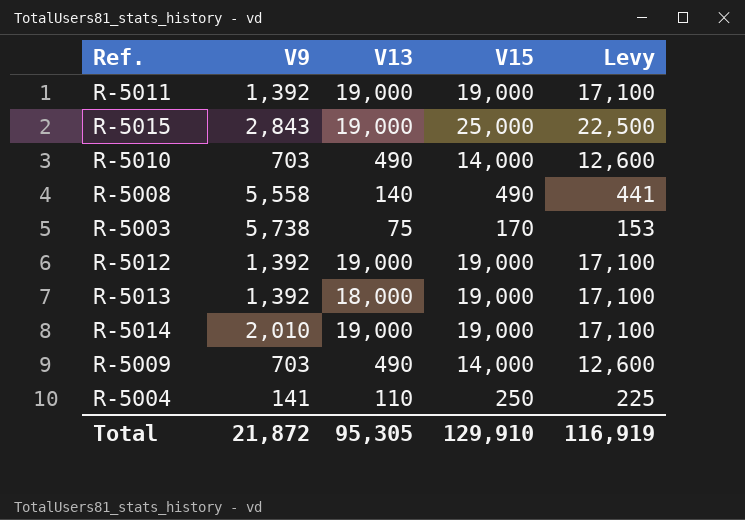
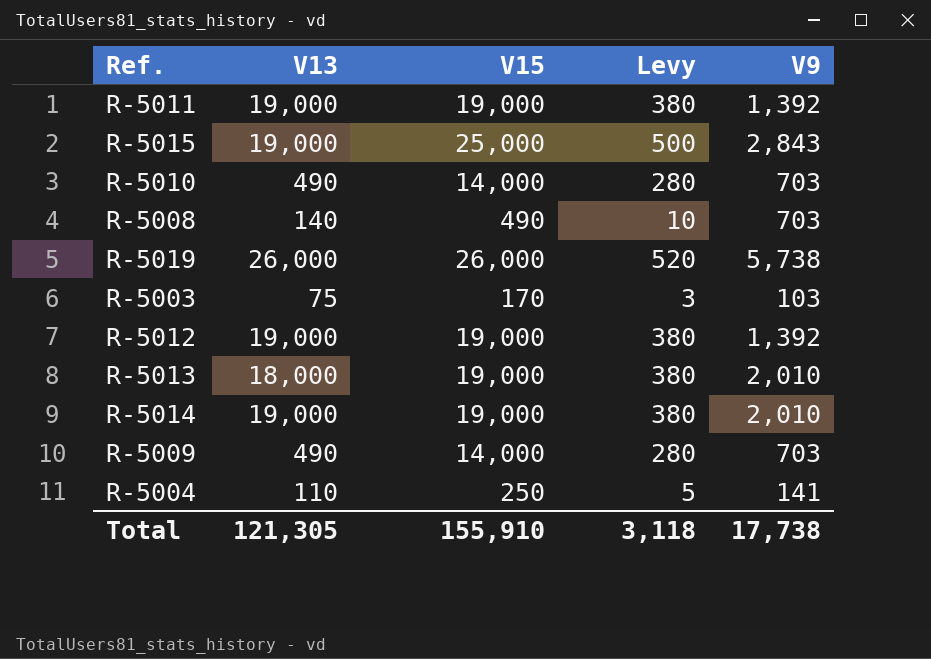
column Levy | formula: [V15] * 0.9 -> [V15] * 0.02
column V9 | position: 2 -> 5
R-5008 | V9: 5,558 -> 703
row R-5019: none -> 26,000 | 26,000 | 520 | 5,738
R-5003 | V9: 5,738 -> 103
R-5013 | V9: 1,392 -> 2,010
Total | V13: 95,305 -> 121,305
Total | V15: 129,910 -> 155,910
Total | Levy: 116,919 -> 3,118
Total | V9: 21,872 -> 17,738

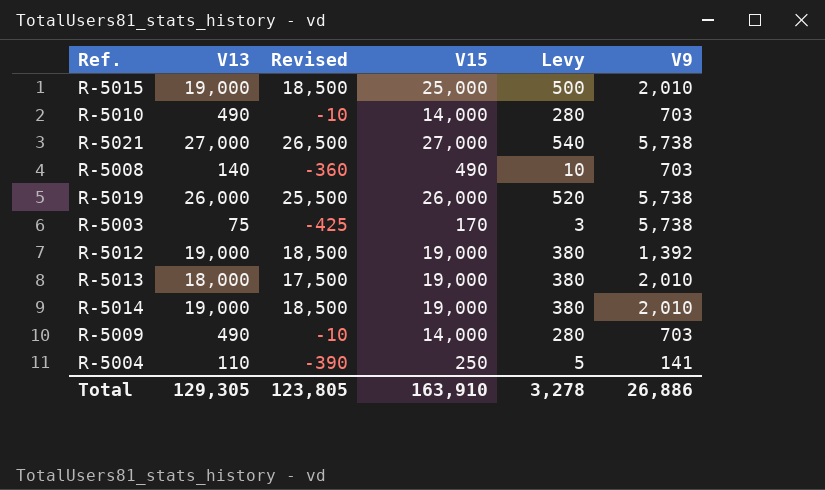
column Revised | formula: none -> [V13] - 500
row R-5011: 19,000 | 19,000 | 380 | 1,392 -> none
R-5015 | V9: 2,843 -> 2,010
row R-5021: none -> 27,000 | 26,500 | 27,000 | 540 | 5,738
R-5003 | V9: 103 -> 5,738
Total | V13: 121,305 -> 129,305
Total | V15: 155,910 -> 163,910
Total | Levy: 3,118 -> 3,278
Total | V9: 17,738 -> 26,886

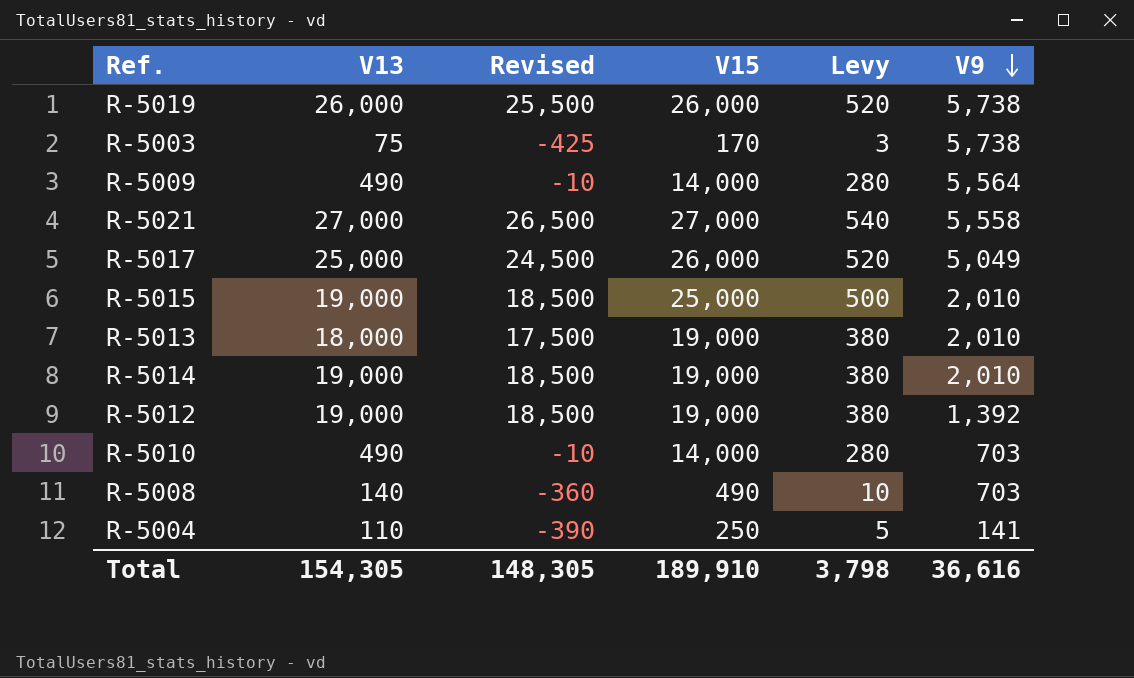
row order: none -> V9 descending
R-5009 | V9: 703 -> 5,564
R-5021 | V9: 5,738 -> 5,558
row R-5017: none -> 25,000 | 24,500 | 26,000 | 520 | 5,049
Total | V13: 129,305 -> 154,305
Total | Revised: 123,805 -> 148,305
Total | V15: 163,910 -> 189,910
Total | Levy: 3,278 -> 3,798
Total | V9: 26,886 -> 36,616

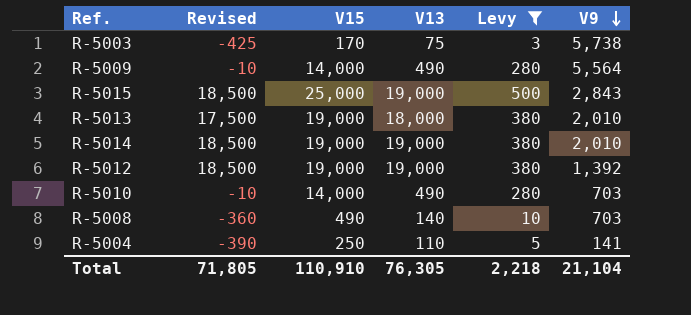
filter: none -> Levy <= 500
column V13 | position: 2 -> 4
R-5015 | V9: 2,010 -> 2,843
Total | Revised: 148,305 -> 71,805
Total | V15: 189,910 -> 110,910
Total | V13: 154,305 -> 76,305
Total | Levy: 3,798 -> 2,218
Total | V9: 36,616 -> 21,104

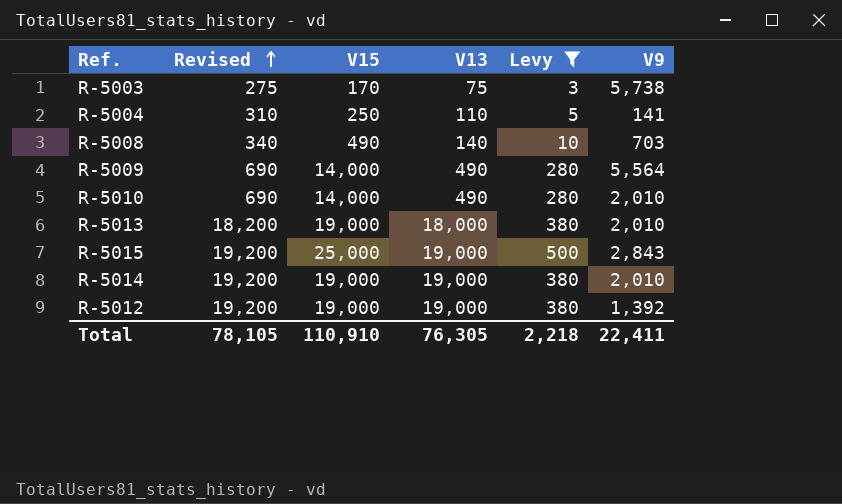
row order: V9 descending -> Revised ascending
column Revised | formula: [V13] - 500 -> [V13] + 200
R-5010 | V9: 703 -> 2,010
Total | Revised: 71,805 -> 78,105
Total | V9: 21,104 -> 22,411

